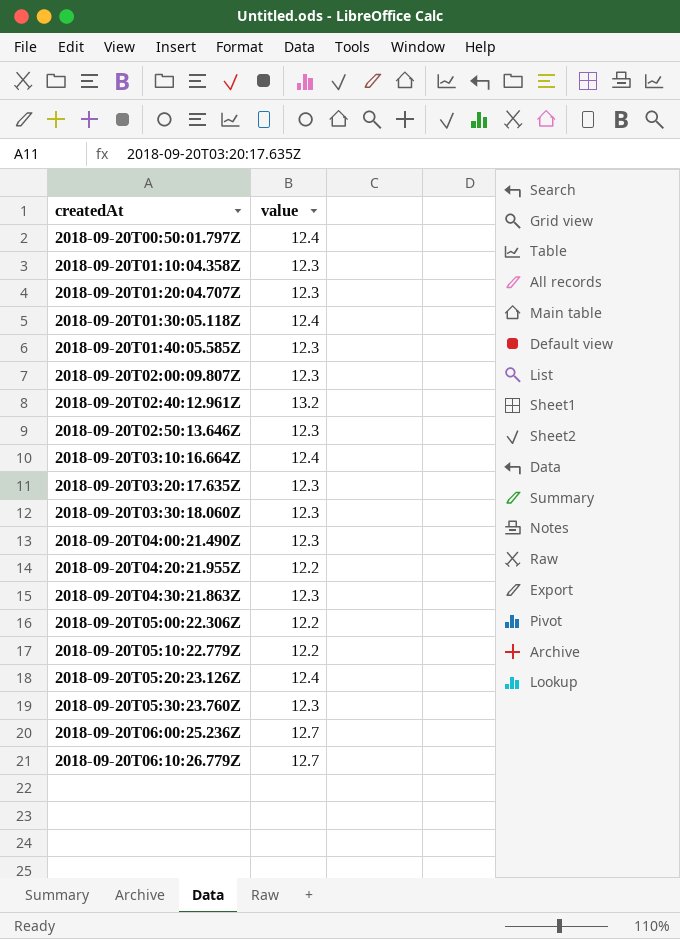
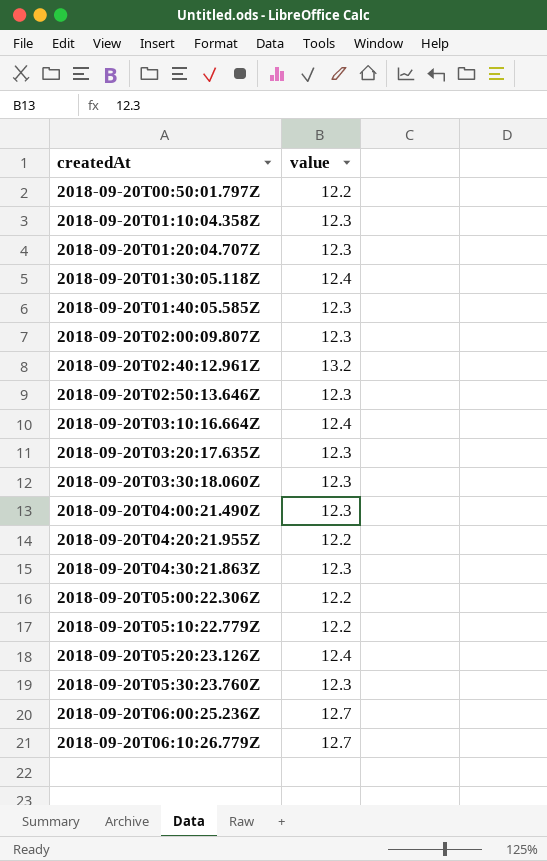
2018-09-20T00:50:01.797Z | value: 12.4 -> 12.2

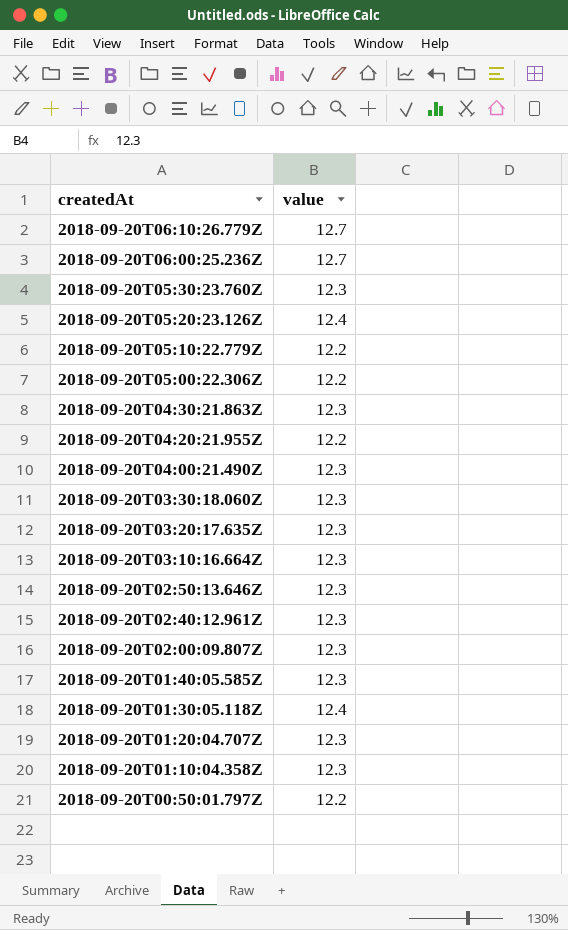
row order: createdAt ascending -> createdAt descending
2018-09-20T03:10:16.664Z | value: 12.4 -> 12.3
2018-09-20T02:40:12.961Z | value: 13.2 -> 12.3

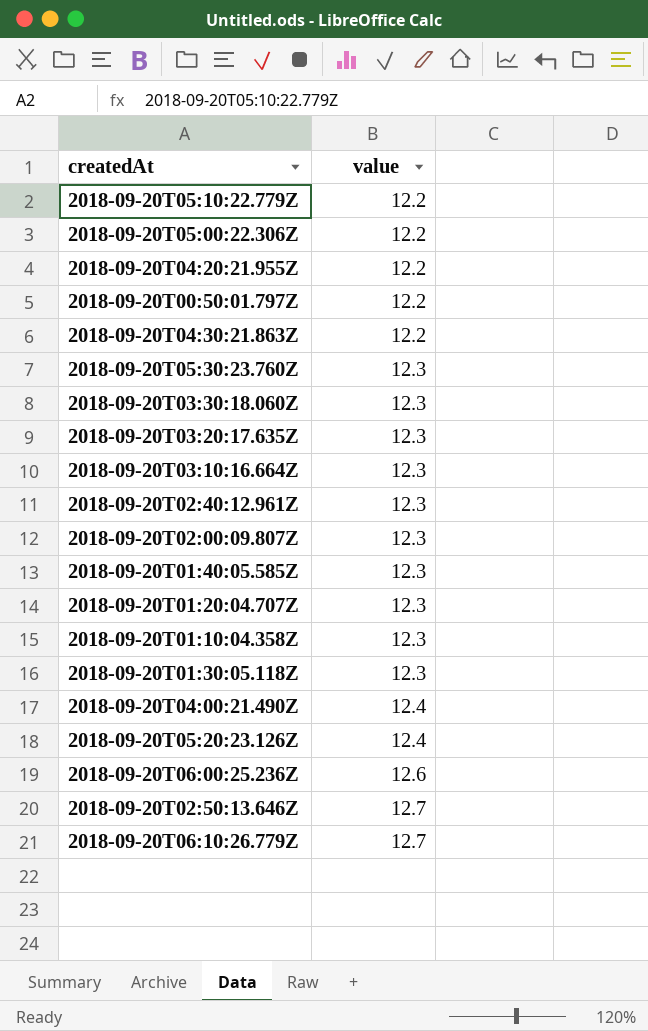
row order: createdAt descending -> value ascending
2018-09-20T04:30:21.863Z | value: 12.3 -> 12.2
2018-09-20T01:30:05.118Z | value: 12.4 -> 12.3
2018-09-20T04:00:21.490Z | value: 12.3 -> 12.4
2018-09-20T06:00:25.236Z | value: 12.7 -> 12.6
2018-09-20T02:50:13.646Z | value: 12.3 -> 12.7

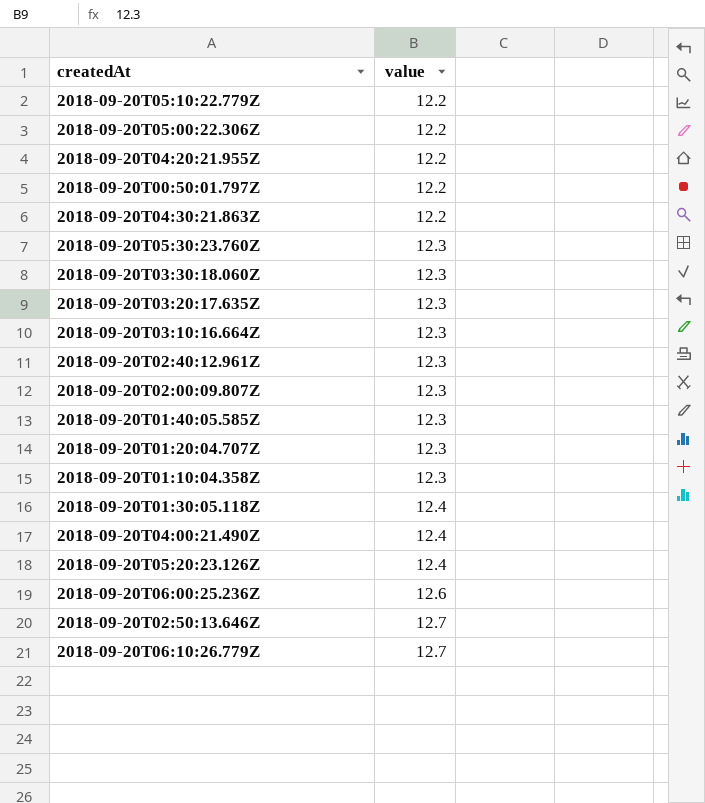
2018-09-20T01:30:05.118Z | value: 12.3 -> 12.4

